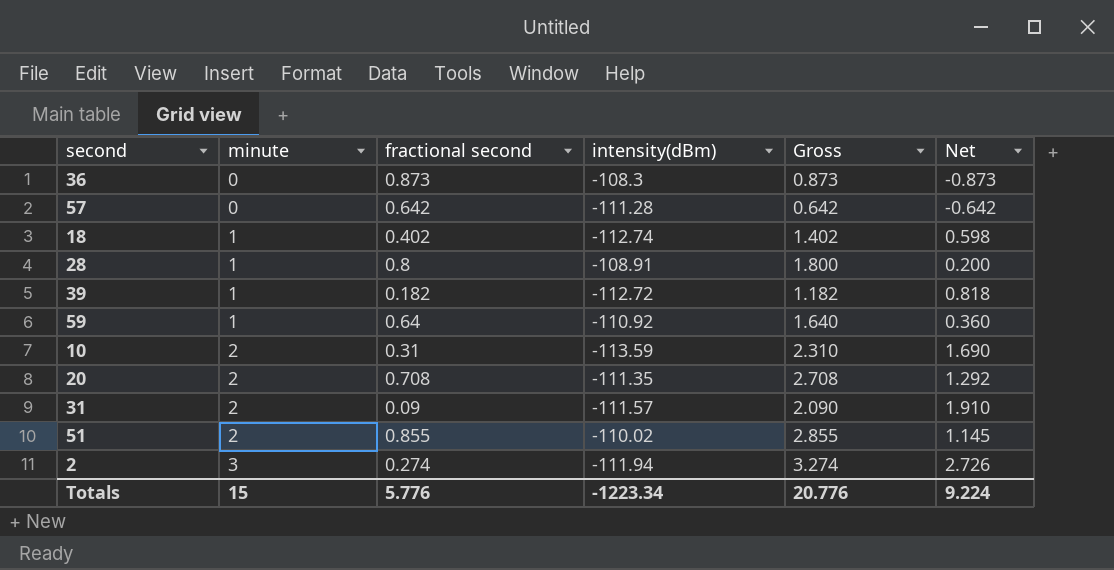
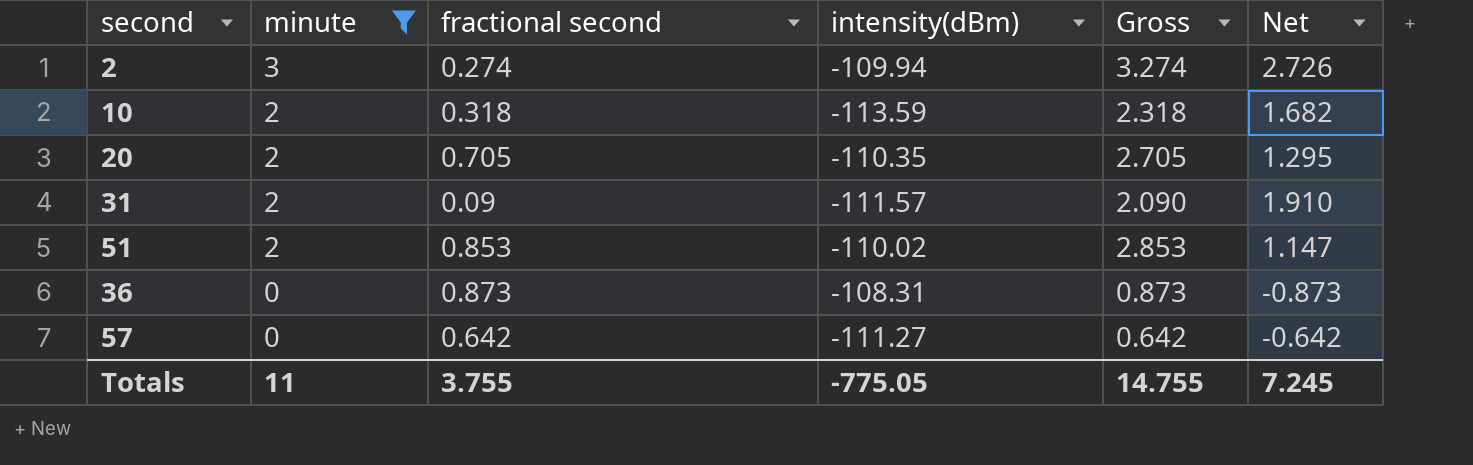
filter: none -> minute != 1
row order: minute ascending -> minute descending
2 | intensity(dBm): -111.94 -> -109.94
10 | fractional second: 0.31 -> 0.318
10 | Gross: 2.310 -> 2.318
10 | Net: 1.690 -> 1.682
20 | fractional second: 0.708 -> 0.705
20 | intensity(dBm): -111.35 -> -110.35
20 | Gross: 2.708 -> 2.705
20 | Net: 1.292 -> 1.295
51 | fractional second: 0.855 -> 0.853
51 | Gross: 2.855 -> 2.853
51 | Net: 1.145 -> 1.147
36 | intensity(dBm): -108.3 -> -108.31
57 | intensity(dBm): -111.28 -> -111.27
Totals | minute: 15 -> 11
Totals | fractional second: 5.776 -> 3.755
Totals | intensity(dBm): -1223.34 -> -775.05
Totals | Gross: 20.776 -> 14.755
Totals | Net: 9.224 -> 7.245

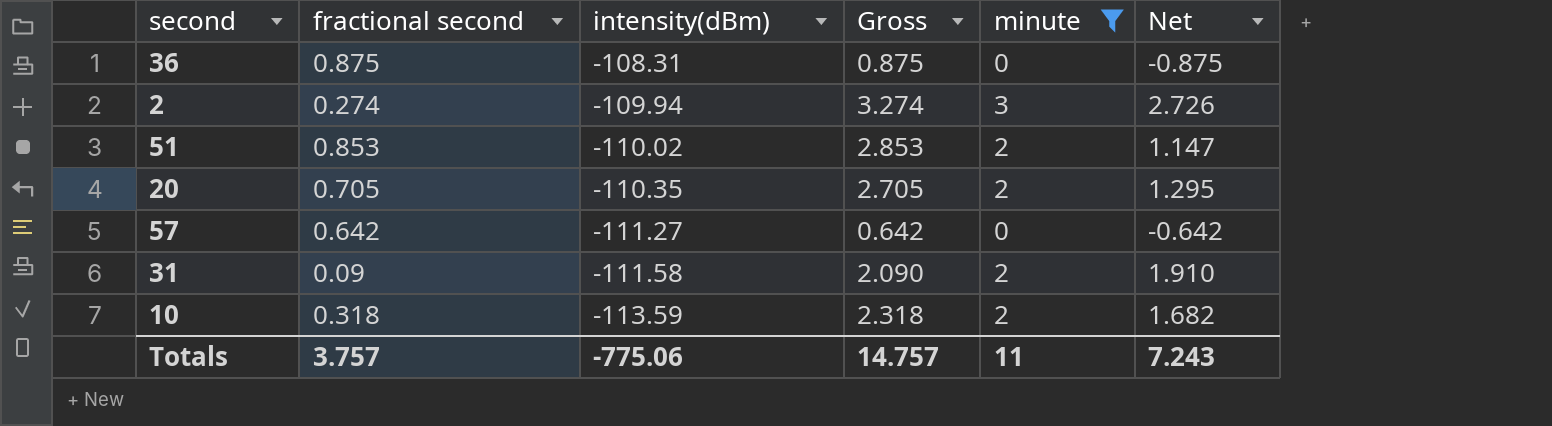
row order: minute descending -> intensity(dBm) descending
column minute | position: 2 -> 5
36 | fractional second: 0.873 -> 0.875
36 | Gross: 0.873 -> 0.875
36 | Net: -0.873 -> -0.875
31 | intensity(dBm): -111.57 -> -111.58
Totals | fractional second: 3.755 -> 3.757
Totals | intensity(dBm): -775.05 -> -775.06
Totals | Gross: 14.755 -> 14.757
Totals | Net: 7.245 -> 7.243

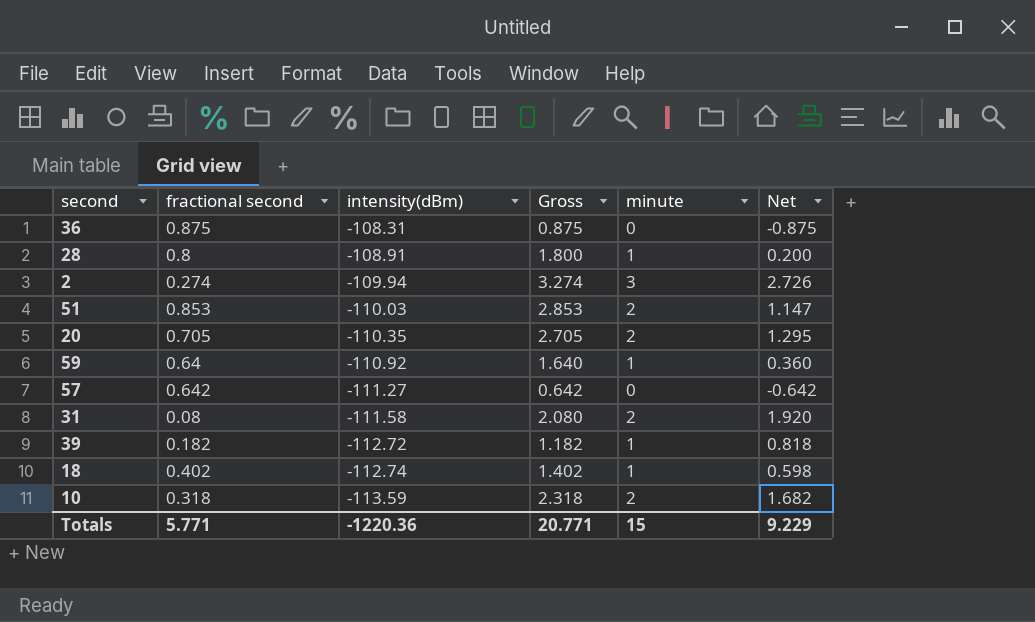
filter: minute != 1 -> none
51 | intensity(dBm): -110.02 -> -110.03
31 | fractional second: 0.09 -> 0.08
31 | Gross: 2.090 -> 2.080
31 | Net: 1.910 -> 1.920
Totals | fractional second: 3.757 -> 5.771
Totals | intensity(dBm): -775.06 -> -1220.36
Totals | Gross: 14.757 -> 20.771
Totals | minute: 11 -> 15
Totals | Net: 7.243 -> 9.229

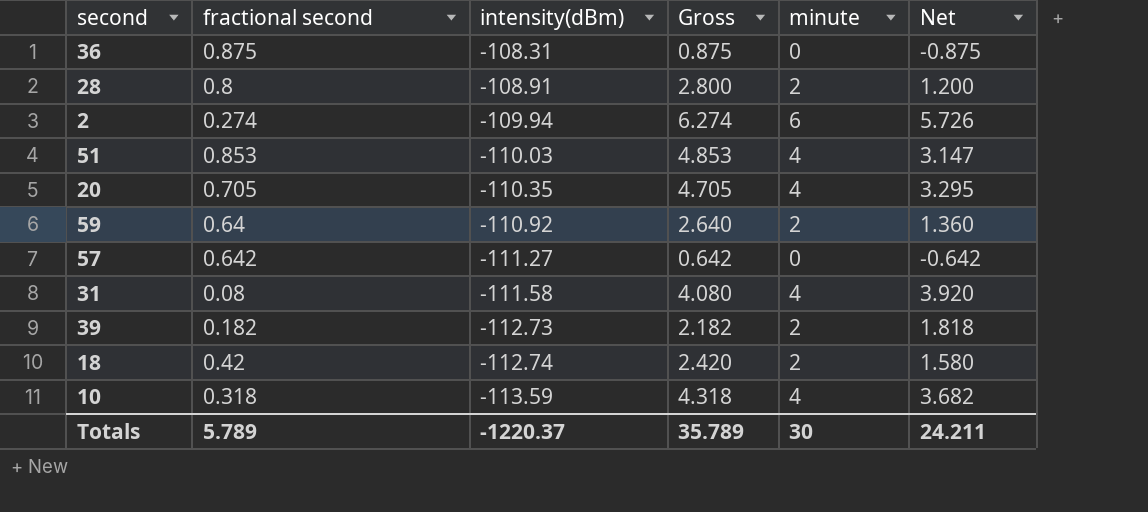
28 | Gross: 1.800 -> 2.800
28 | minute: 1 -> 2
28 | Net: 0.200 -> 1.200
2 | Gross: 3.274 -> 6.274
2 | minute: 3 -> 6
2 | Net: 2.726 -> 5.726
51 | Gross: 2.853 -> 4.853
51 | minute: 2 -> 4
51 | Net: 1.147 -> 3.147
20 | Gross: 2.705 -> 4.705
20 | minute: 2 -> 4
20 | Net: 1.295 -> 3.295
59 | Gross: 1.640 -> 2.640
59 | minute: 1 -> 2
59 | Net: 0.360 -> 1.360
31 | Gross: 2.080 -> 4.080
31 | minute: 2 -> 4
31 | Net: 1.920 -> 3.920
39 | intensity(dBm): -112.72 -> -112.73
39 | Gross: 1.182 -> 2.182
39 | minute: 1 -> 2
39 | Net: 0.818 -> 1.818
18 | fractional second: 0.402 -> 0.42
18 | Gross: 1.402 -> 2.420
18 | minute: 1 -> 2
18 | Net: 0.598 -> 1.580
10 | Gross: 2.318 -> 4.318
10 | minute: 2 -> 4
10 | Net: 1.682 -> 3.682
Totals | fractional second: 5.771 -> 5.789
Totals | intensity(dBm): -1220.36 -> -1220.37
Totals | Gross: 20.771 -> 35.789
Totals | minute: 15 -> 30
Totals | Net: 9.229 -> 24.211

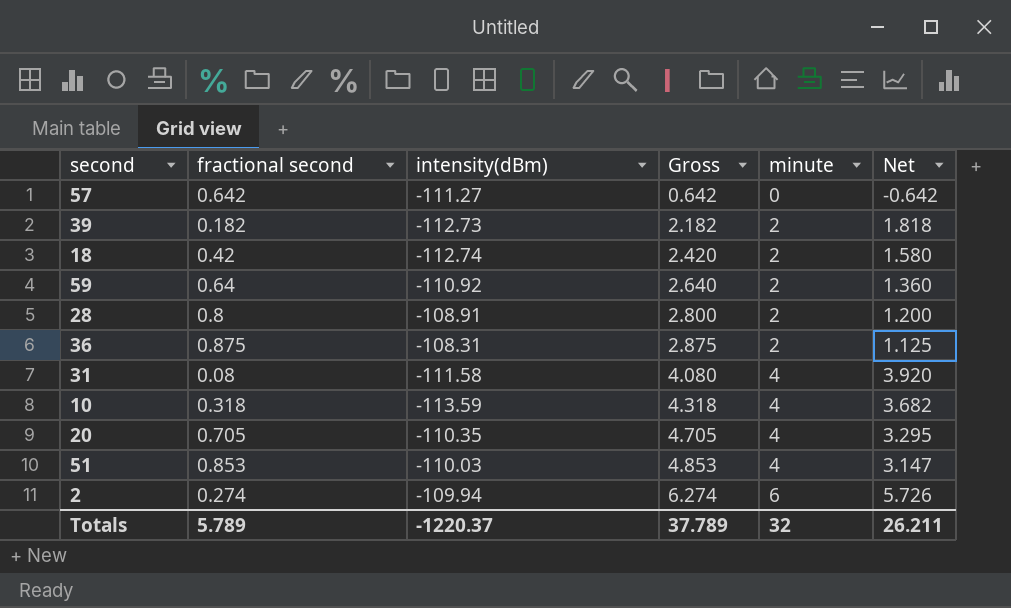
row order: intensity(dBm) descending -> Gross ascending
36 | Gross: 0.875 -> 2.875
36 | minute: 0 -> 2
36 | Net: -0.875 -> 1.125
Totals | Gross: 35.789 -> 37.789
Totals | minute: 30 -> 32
Totals | Net: 24.211 -> 26.211

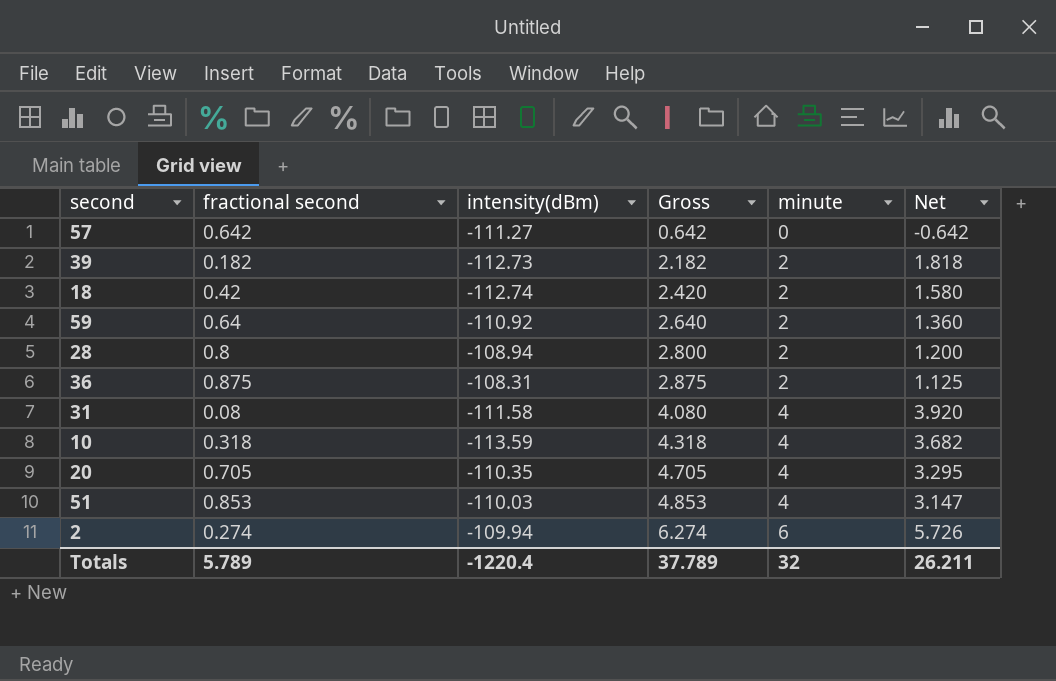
28 | intensity(dBm): -108.91 -> -108.94
Totals | intensity(dBm): -1220.37 -> -1220.4

